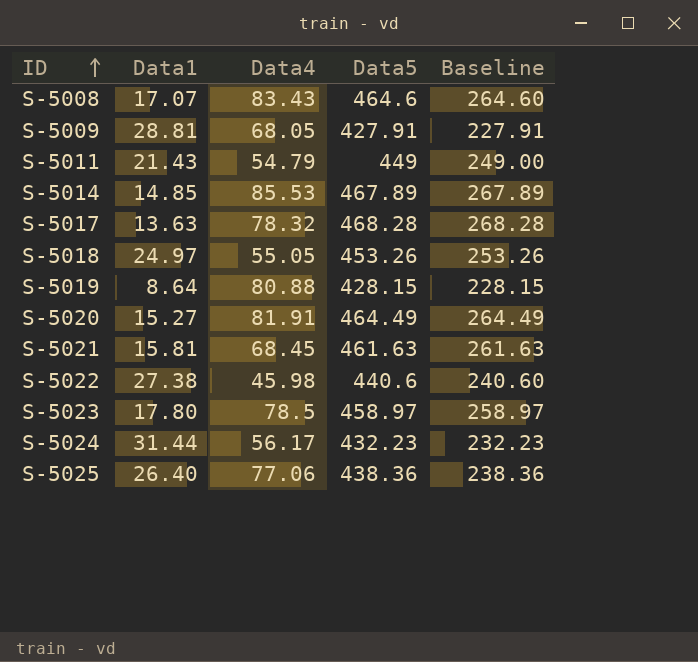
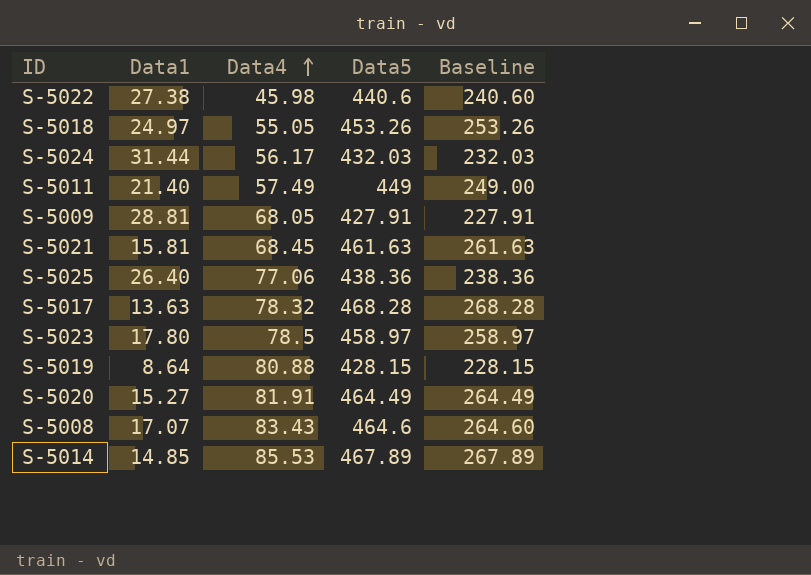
row order: ID ascending -> Data4 ascending
S-5024 | Data5: 432.23 -> 432.03
S-5024 | Baseline: 232.23 -> 232.03
S-5011 | Data1: 21.43 -> 21.40
S-5011 | Data4: 54.79 -> 57.49

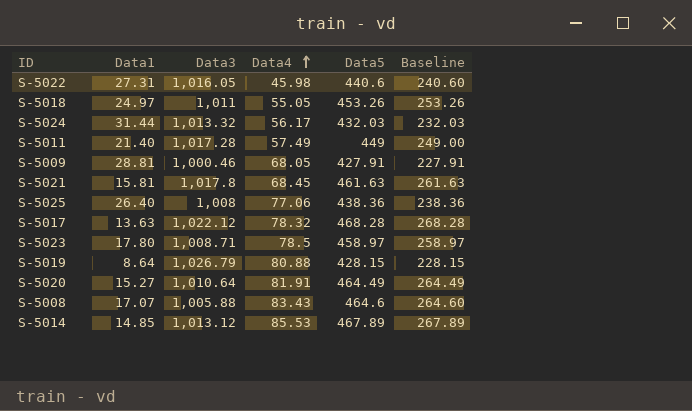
column Data3 | position: none -> 3
S-5022 | Data1: 27.38 -> 27.31

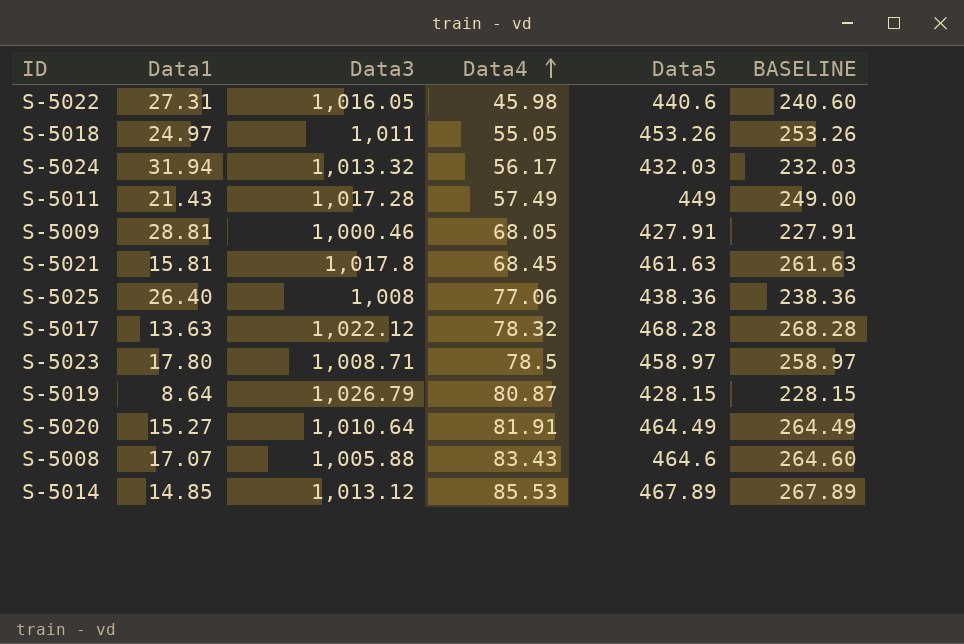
column name: Baseline -> BASELINE
S-5024 | Data1: 31.44 -> 31.94
S-5011 | Data1: 21.40 -> 21.43
S-5019 | Data4: 80.88 -> 80.87

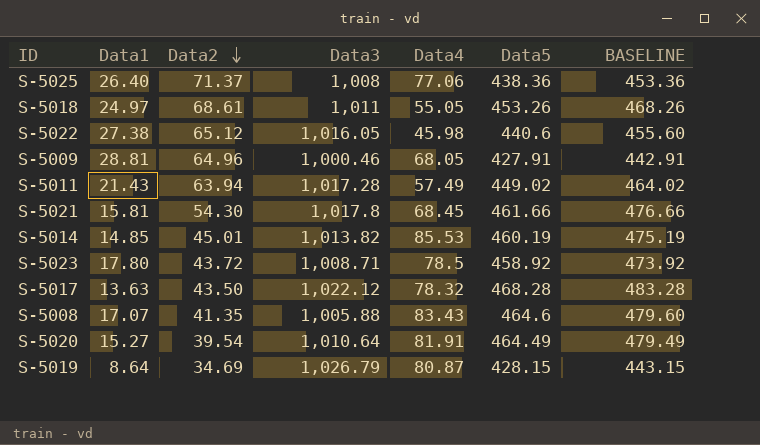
row order: Data4 ascending -> Data2 descending
column Data2 | position: none -> 3
column BASELINE | formula: [Data5] - 200 -> [Data5] + 15
row S-5024: 31.94 | 1,013.32 | 56.17 | 432.03 | 232.03 -> none
S-5022 | Data1: 27.31 -> 27.38
S-5011 | Data5: 449 -> 449.02
S-5021 | Data5: 461.63 -> 461.66
S-5014 | Data3: 1,013.12 -> 1,013.82
S-5014 | Data5: 467.89 -> 460.19
S-5023 | Data5: 458.97 -> 458.92

